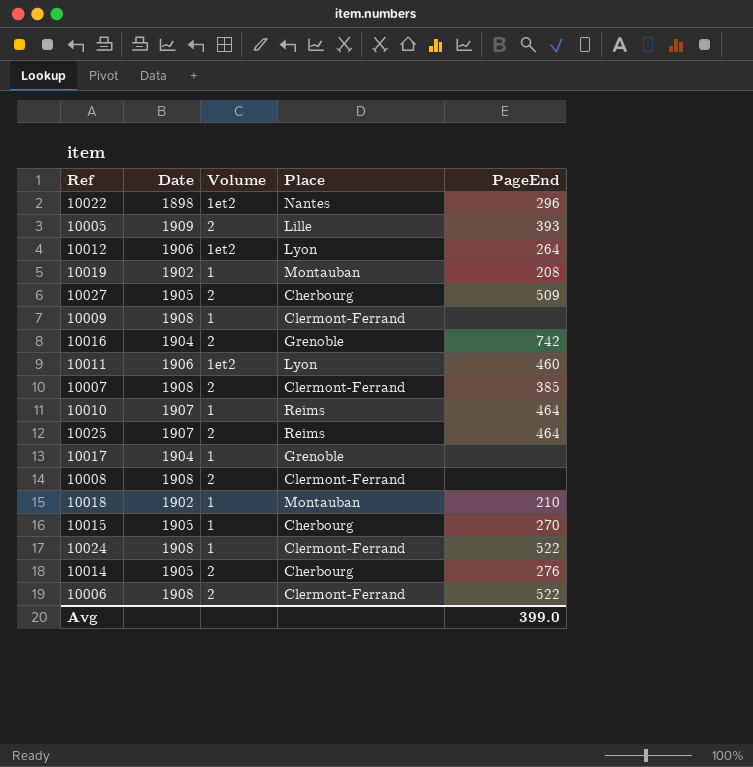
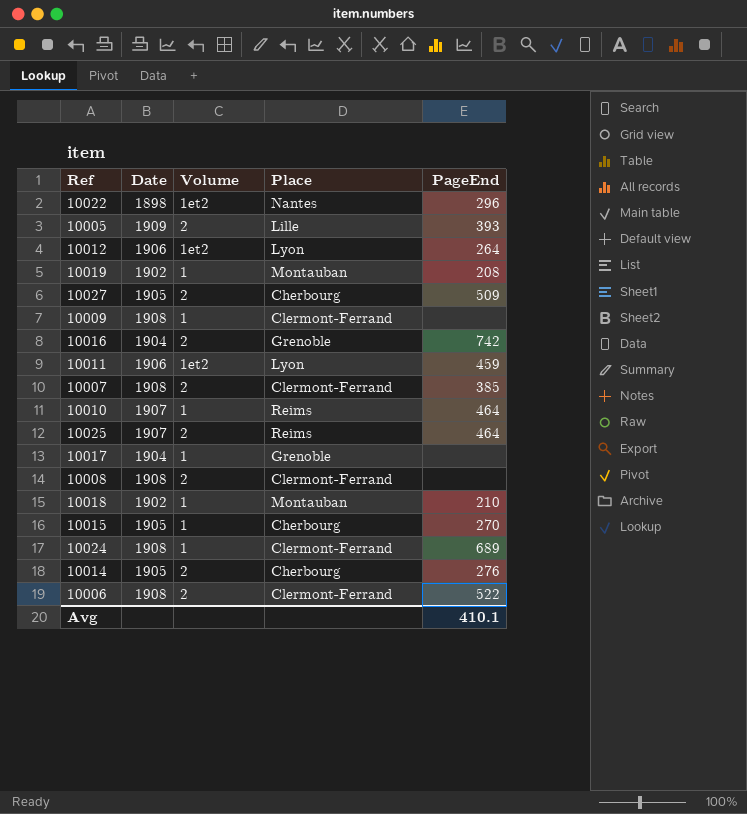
10011 | PageEnd: 460 -> 459
10024 | PageEnd: 522 -> 689
Avg | PageEnd: 399.0 -> 410.1

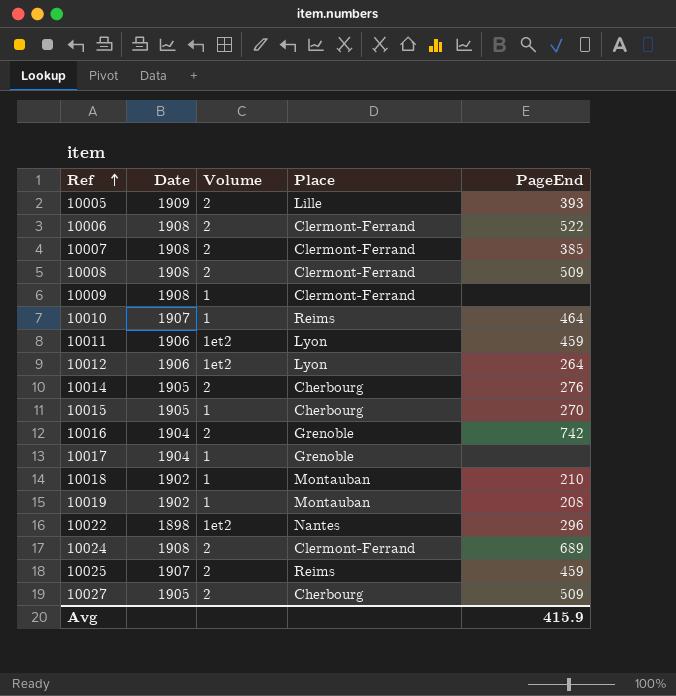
row order: none -> Ref ascending
10008 | PageEnd: none -> 509
10024 | Volume: 1 -> 2
10025 | PageEnd: 464 -> 459
Avg | PageEnd: 410.1 -> 415.9

